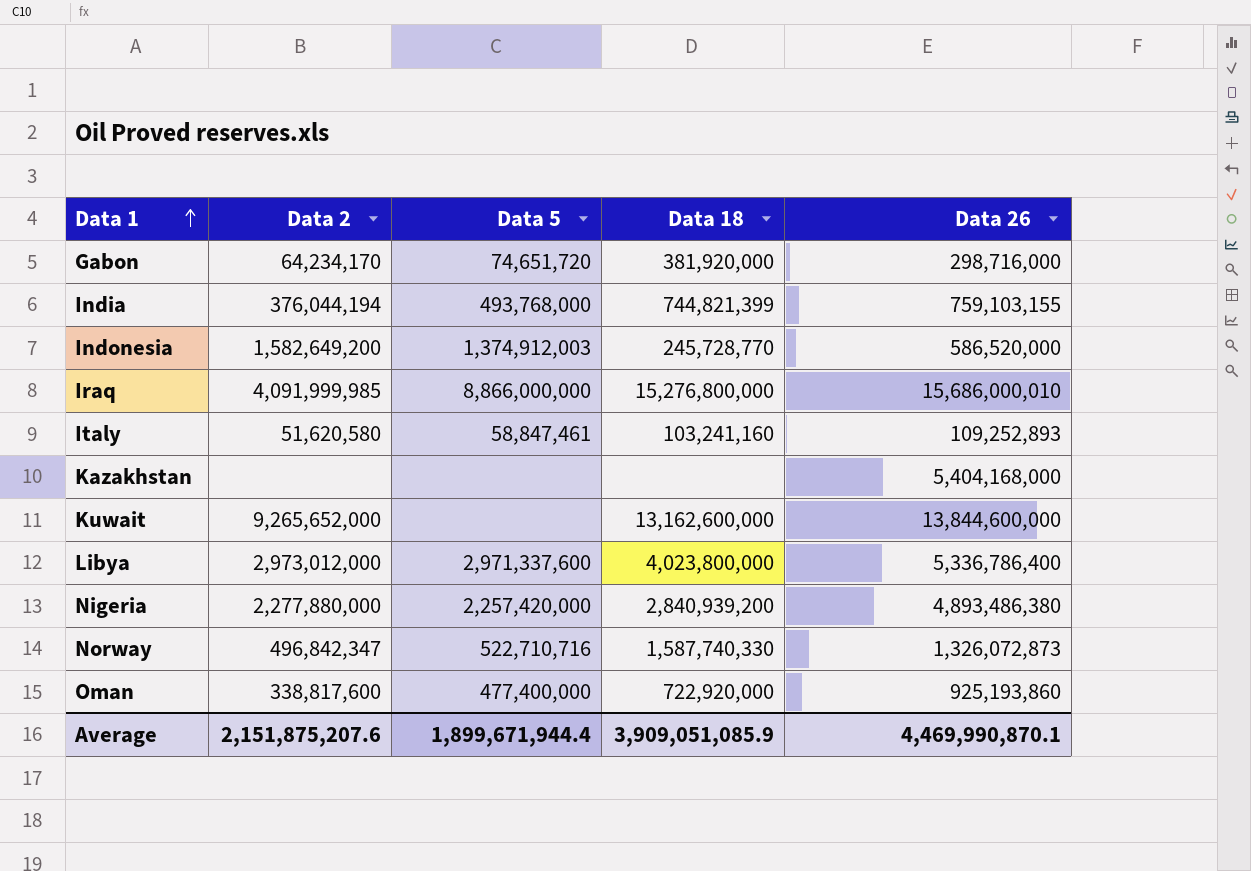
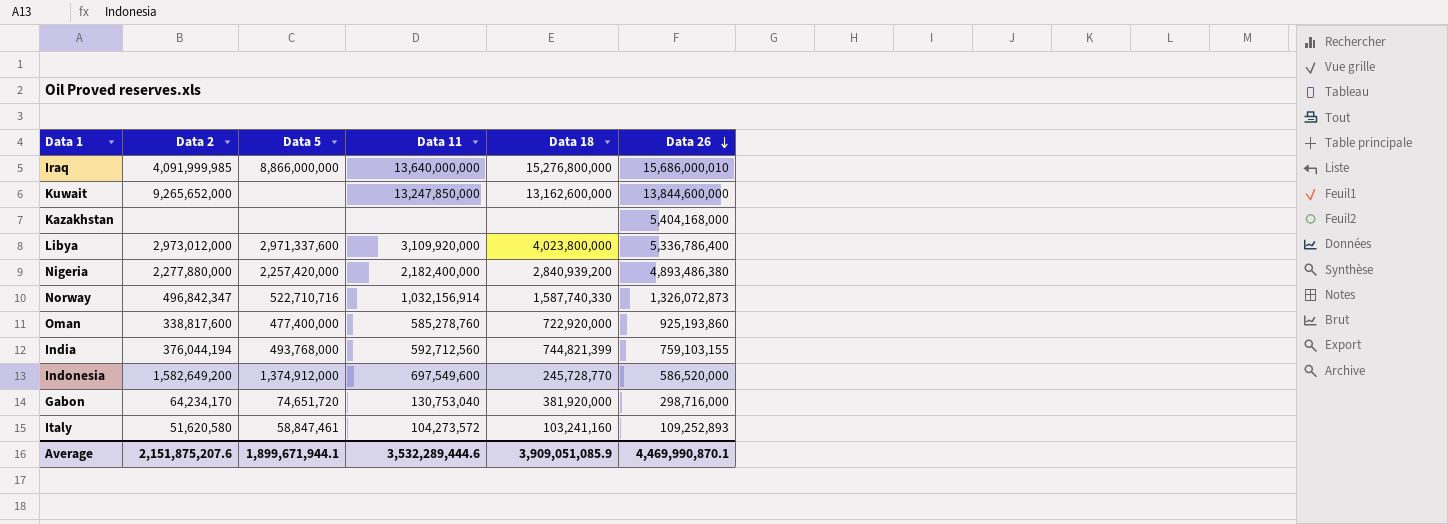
row order: Data 1 ascending -> Data 26 descending
column Data 11 | position: none -> 4
Indonesia | Data 5: 1,374,912,003 -> 1,374,912,000
Average | Data 5: 1,899,671,944.4 -> 1,899,671,944.1

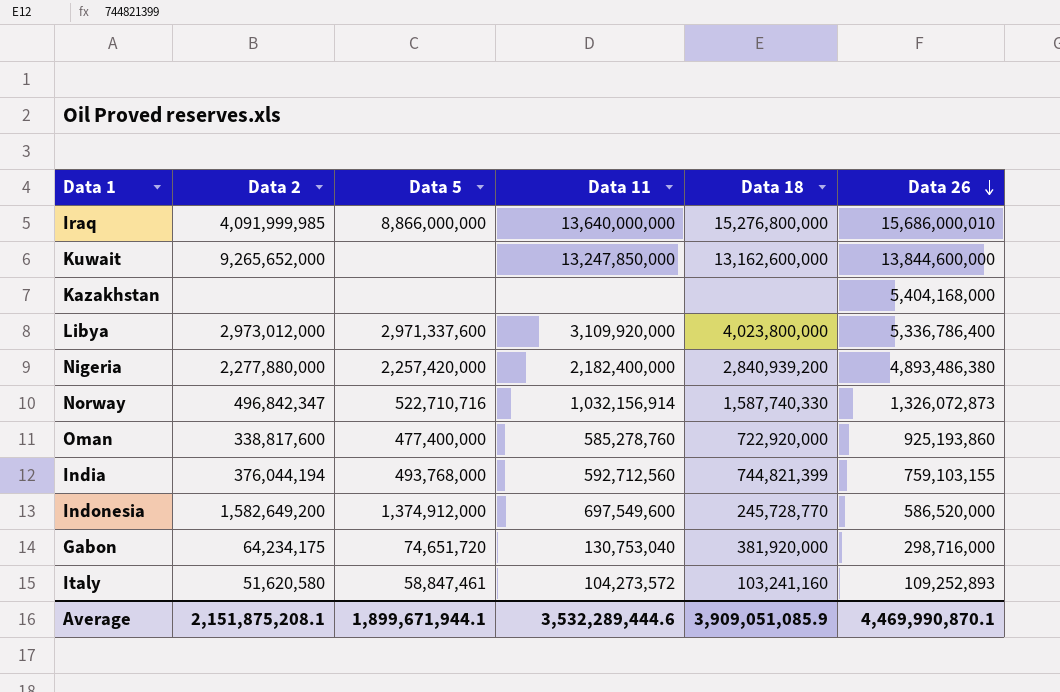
Gabon | Data 2: 64,234,170 -> 64,234,175
Average | Data 2: 2,151,875,207.6 -> 2,151,875,208.1

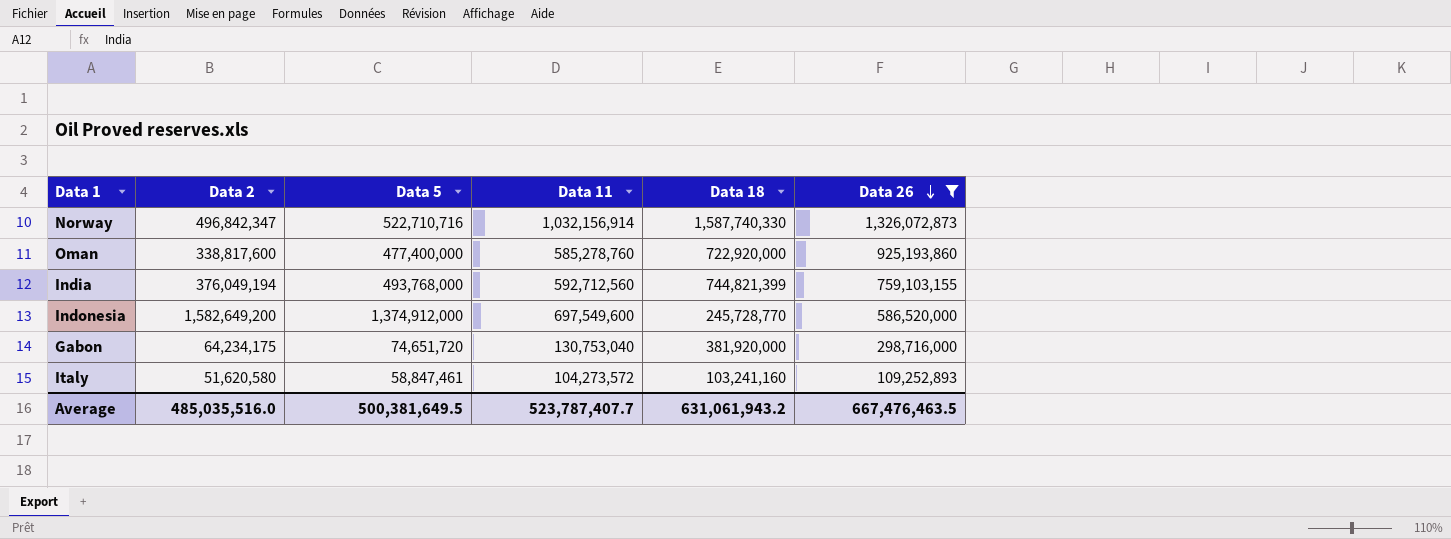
filter: none -> Data 26 <= 1,326,072,873
India | Data 2: 376,044,194 -> 376,049,194
Average | Data 2: 2,151,875,208.1 -> 485,035,516.0
Average | Data 5: 1,899,671,944.1 -> 500,381,649.5
Average | Data 11: 3,532,289,444.6 -> 523,787,407.7
Average | Data 18: 3,909,051,085.9 -> 631,061,943.2
Average | Data 26: 4,469,990,870.1 -> 667,476,463.5

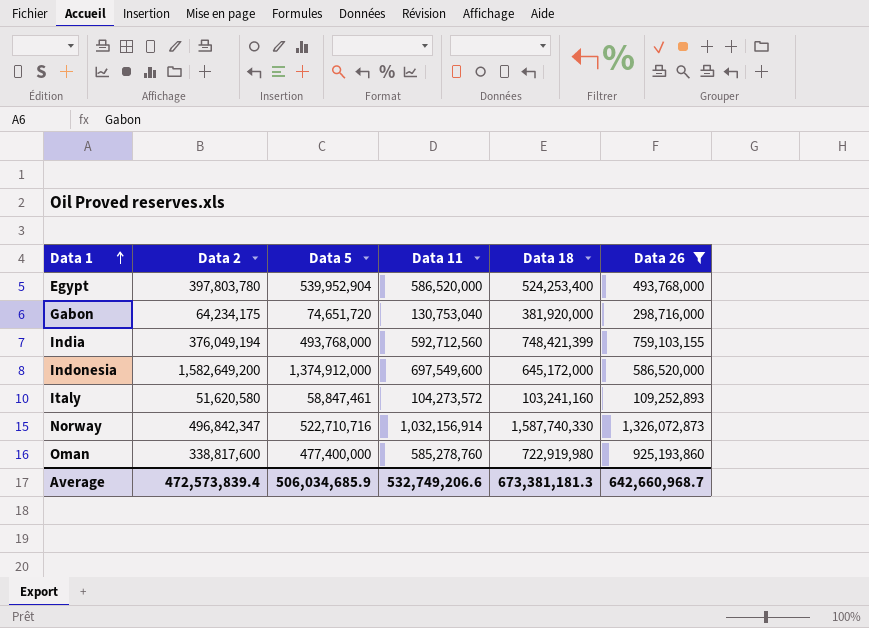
row order: Data 26 descending -> Data 1 ascending
row Egypt: none -> 397,803,780 | 539,952,904 | 586,520,000 | 524,253,400 | 493,768,000
India | Data 18: 744,821,399 -> 748,421,399
Indonesia | Data 18: 245,728,770 -> 645,172,000
Oman | Data 18: 722,920,000 -> 722,919,980
Average | Data 2: 485,035,516.0 -> 472,573,839.4
Average | Data 5: 500,381,649.5 -> 506,034,685.9
Average | Data 11: 523,787,407.7 -> 532,749,206.6
Average | Data 18: 631,061,943.2 -> 673,381,181.3
Average | Data 26: 667,476,463.5 -> 642,660,968.7

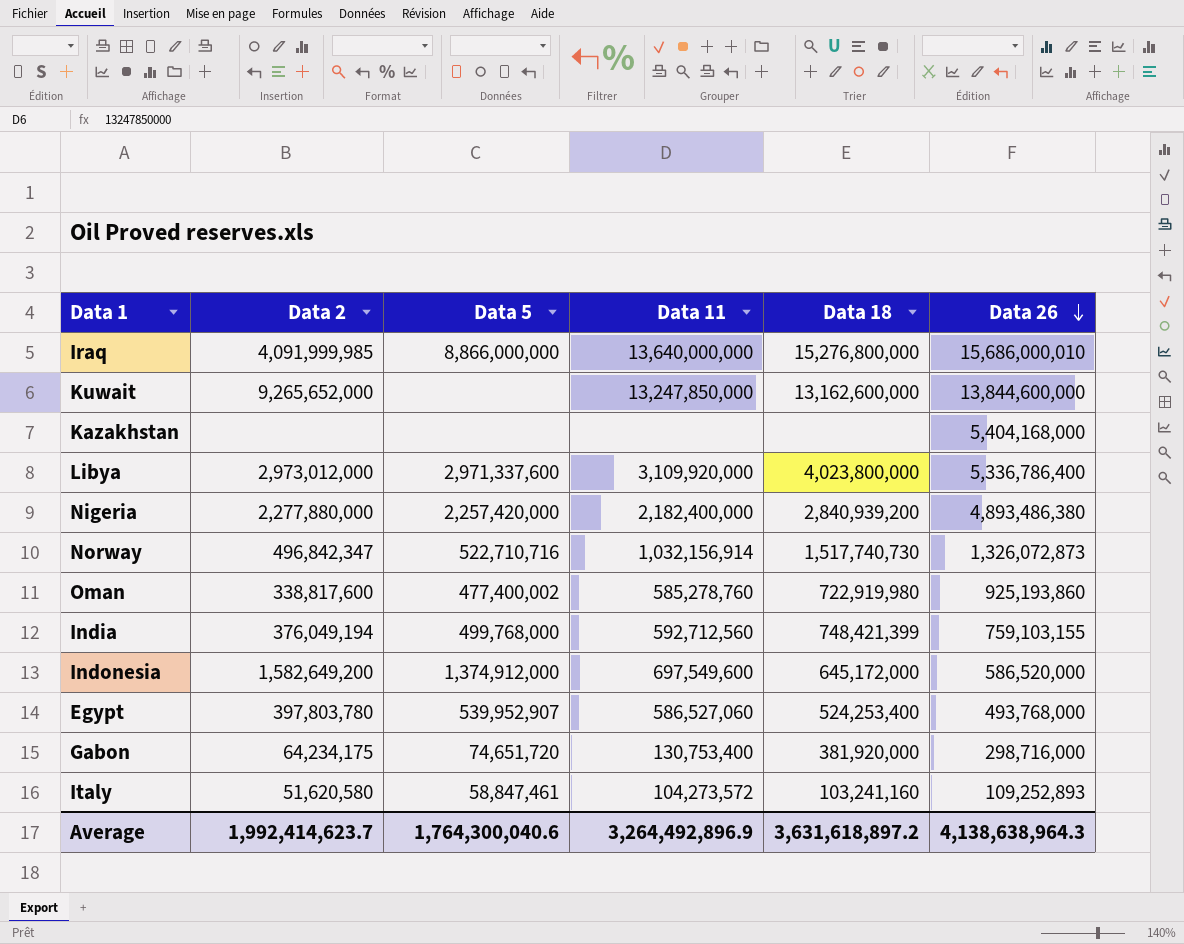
filter: Data 26 <= 1,326,072,873 -> none
row order: Data 1 ascending -> Data 26 descending
Norway | Data 18: 1,587,740,330 -> 1,517,740,730
Oman | Data 5: 477,400,000 -> 477,400,002
India | Data 5: 493,768,000 -> 499,768,000
Egypt | Data 5: 539,952,904 -> 539,952,907
Egypt | Data 11: 586,520,000 -> 586,527,060
Gabon | Data 11: 130,753,040 -> 130,753,400
Average | Data 2: 472,573,839.4 -> 1,992,414,623.7
Average | Data 5: 506,034,685.9 -> 1,764,300,040.6
Average | Data 11: 532,749,206.6 -> 3,264,492,896.9
Average | Data 18: 673,381,181.3 -> 3,631,618,897.2
Average | Data 26: 642,660,968.7 -> 4,138,638,964.3

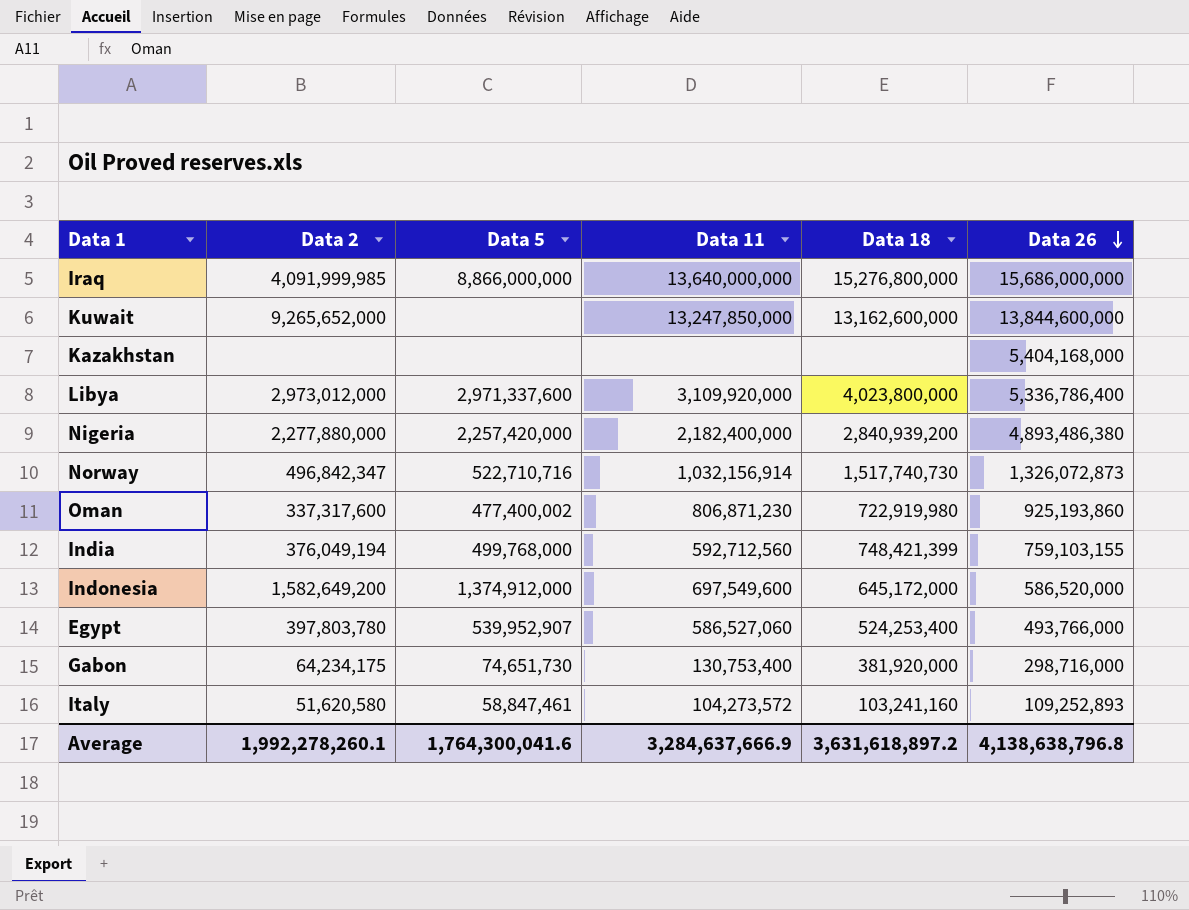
Iraq | Data 26: 15,686,000,010 -> 15,686,000,000
Oman | Data 2: 338,817,600 -> 337,317,600
Oman | Data 11: 585,278,760 -> 806,871,230
Egypt | Data 26: 493,768,000 -> 493,766,000
Gabon | Data 5: 74,651,720 -> 74,651,730
Average | Data 2: 1,992,414,623.7 -> 1,992,278,260.1
Average | Data 5: 1,764,300,040.6 -> 1,764,300,041.6
Average | Data 11: 3,264,492,896.9 -> 3,284,637,666.9
Average | Data 26: 4,138,638,964.3 -> 4,138,638,796.8

